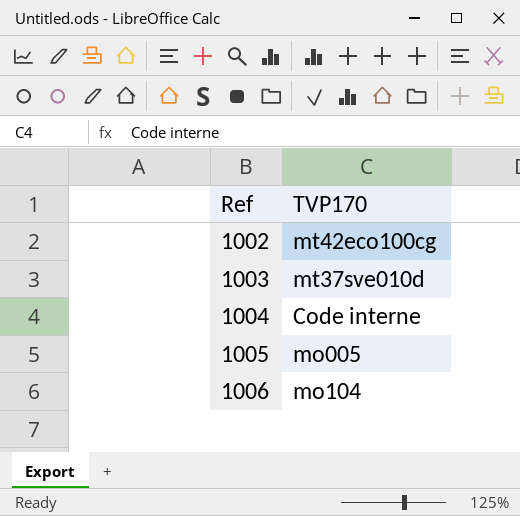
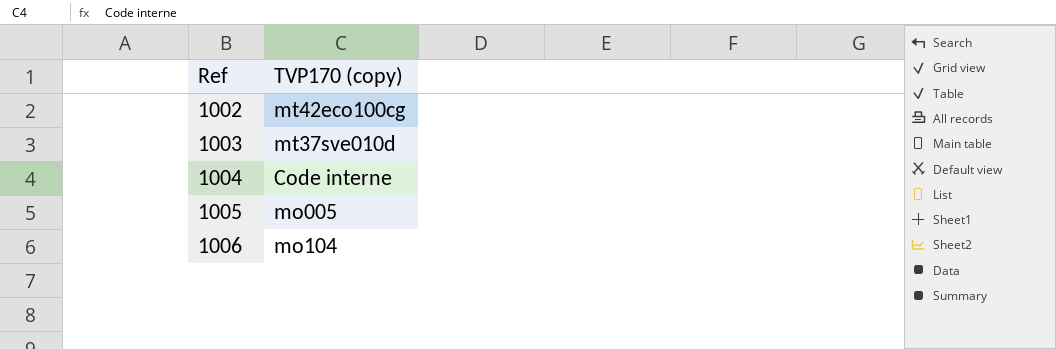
column name: TVP170 -> TVP170 (copy)

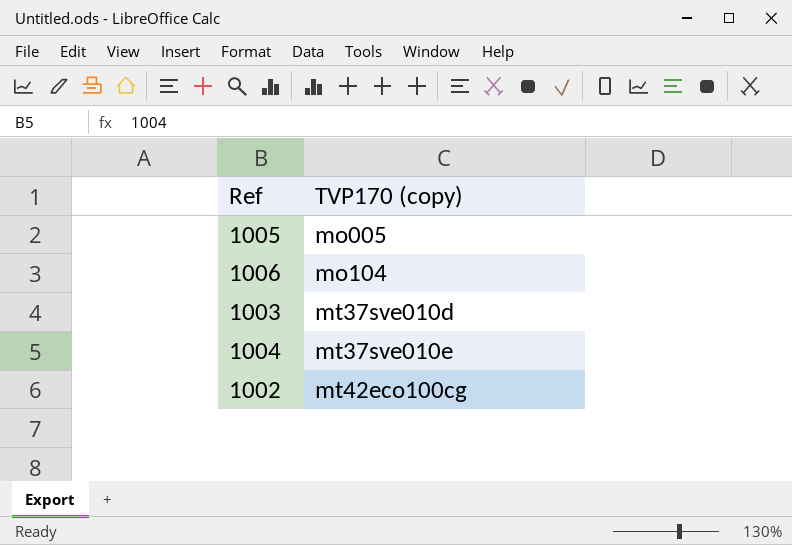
row order: Ref ascending -> TVP170 (copy) ascending
1004 | TVP170 (copy): Code interne -> mt37sve010e

